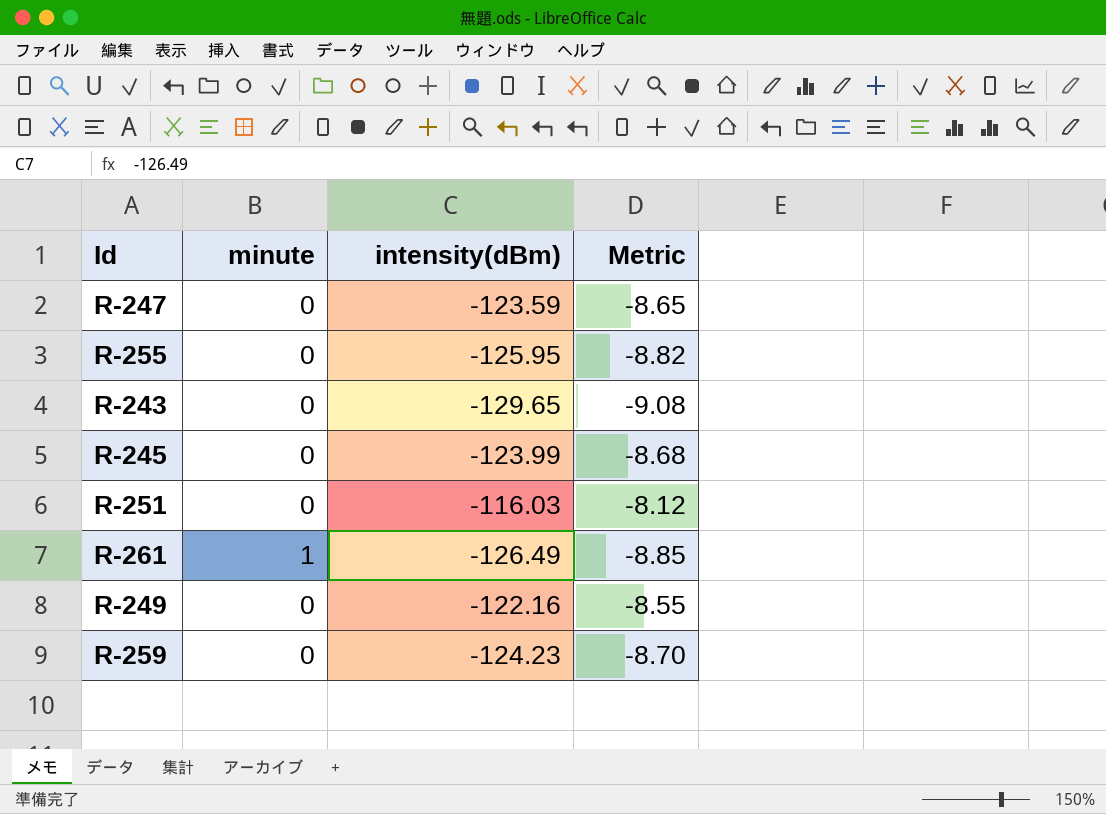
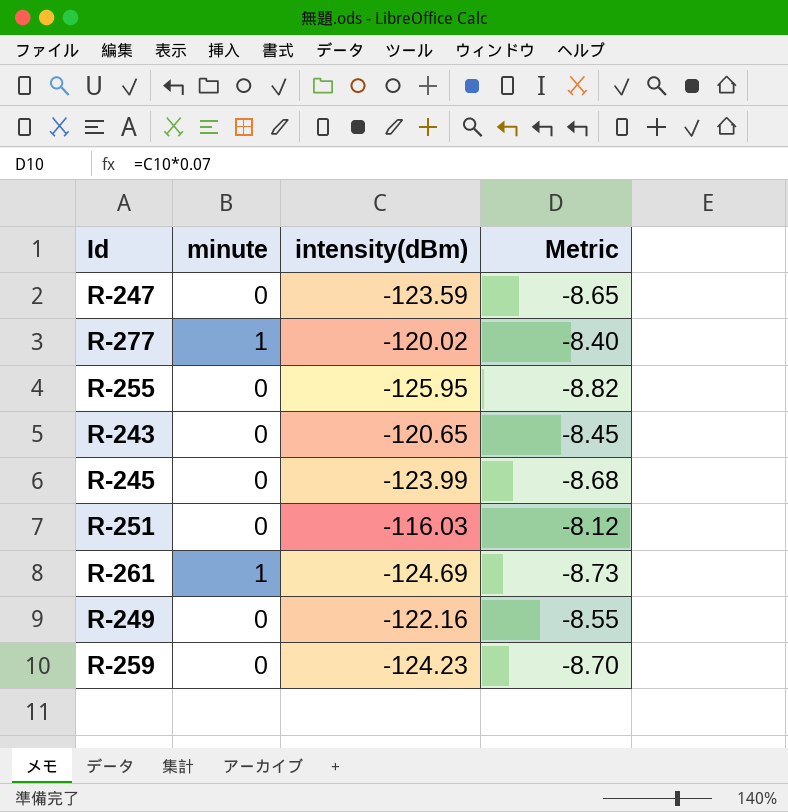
row R-277: none -> 1 | -120.02 | -8.40
R-243 | intensity(dBm): -129.65 -> -120.65
R-243 | Metric: -9.08 -> -8.45
R-261 | intensity(dBm): -126.49 -> -124.69
R-261 | Metric: -8.85 -> -8.73

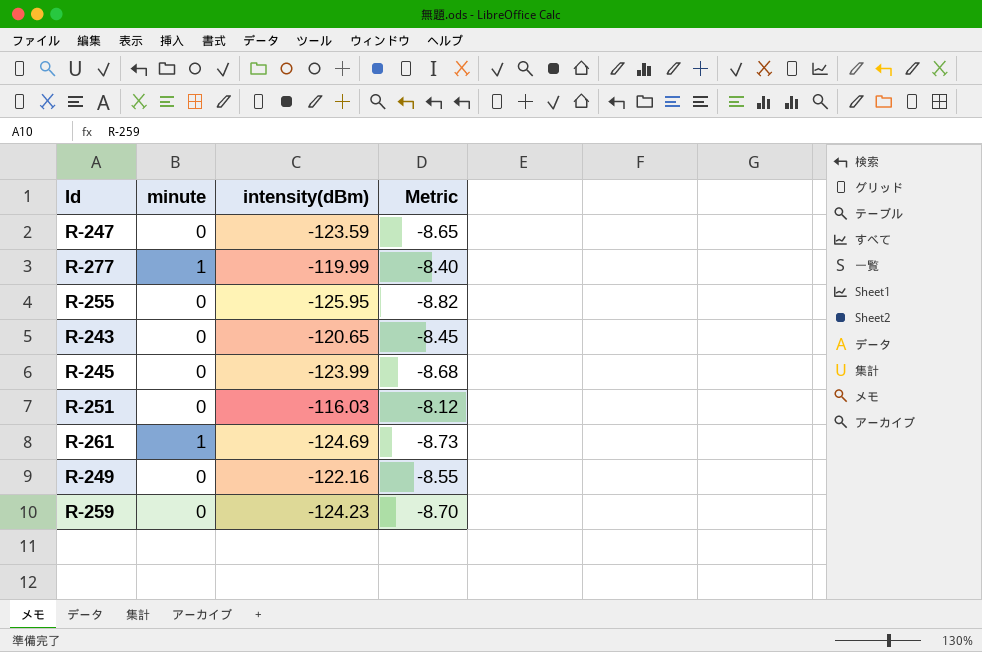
R-277 | intensity(dBm): -120.02 -> -119.99

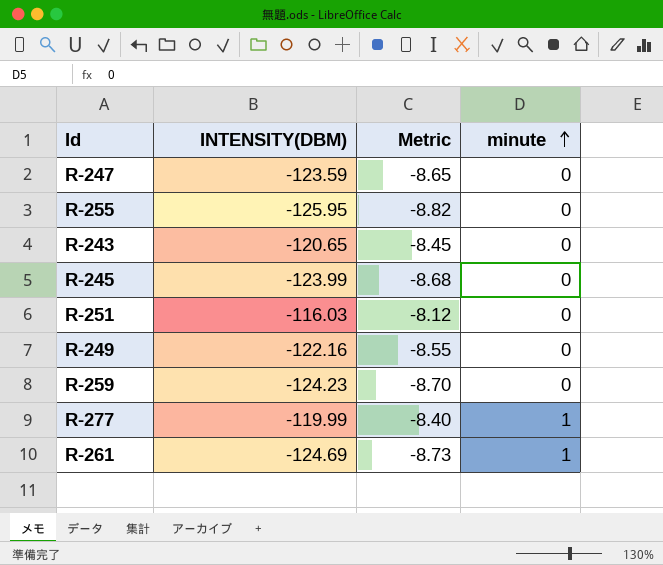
row order: none -> minute ascending
column name: intensity(dBm) -> INTENSITY(DBM)
column minute | position: 2 -> 4

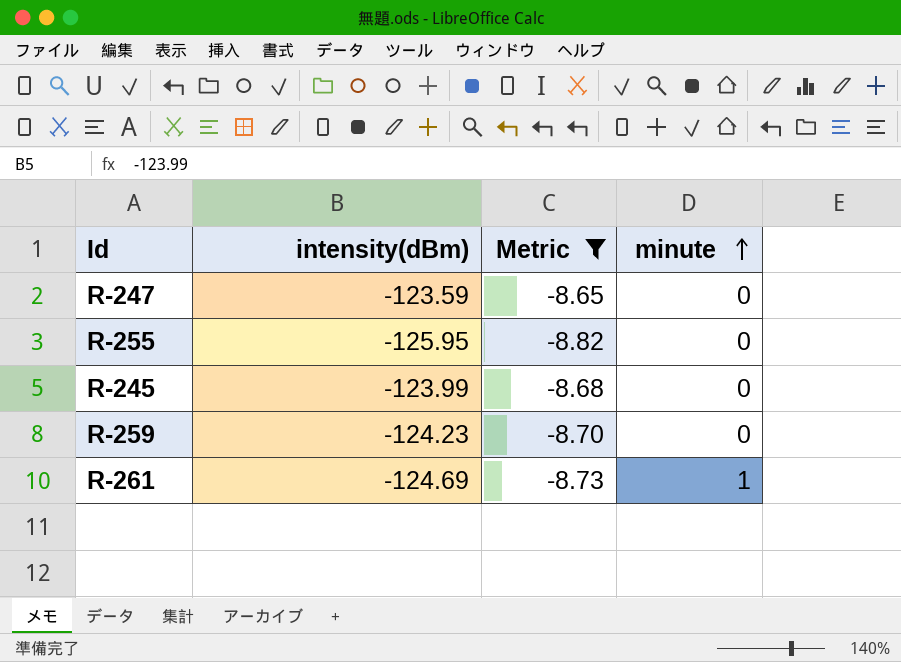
filter: none -> Metric <= -8.65
column name: INTENSITY(DBM) -> intensity(dBm)

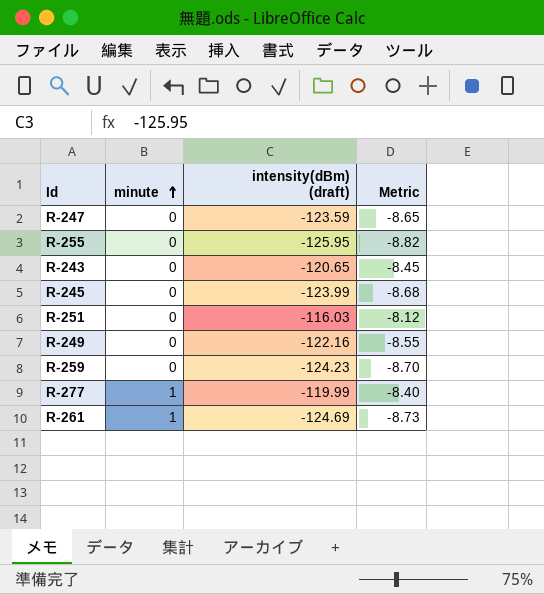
filter: Metric <= -8.65 -> none
column minute | position: 4 -> 2
column name: intensity(dBm) -> intensity(dBm) (draft)

